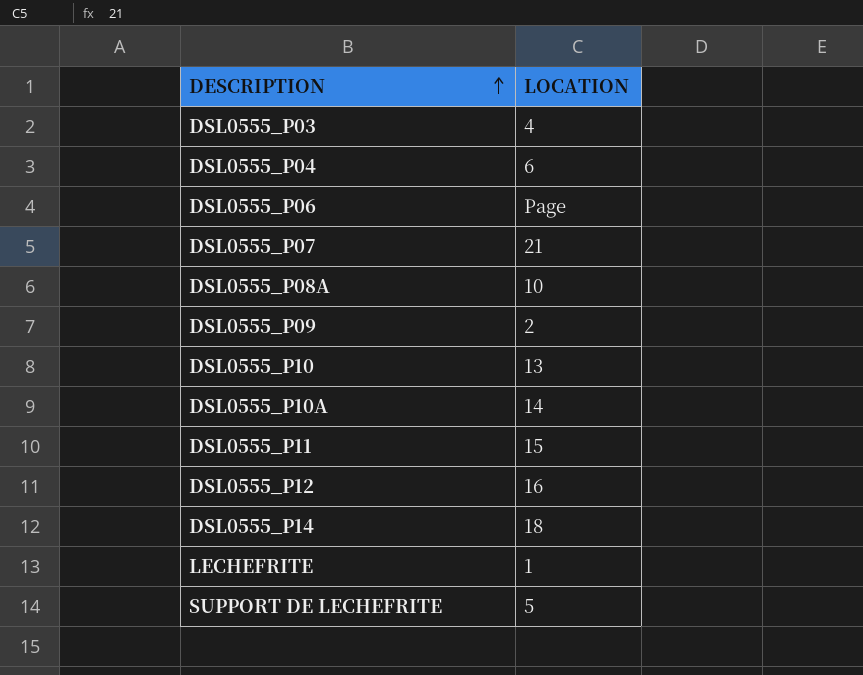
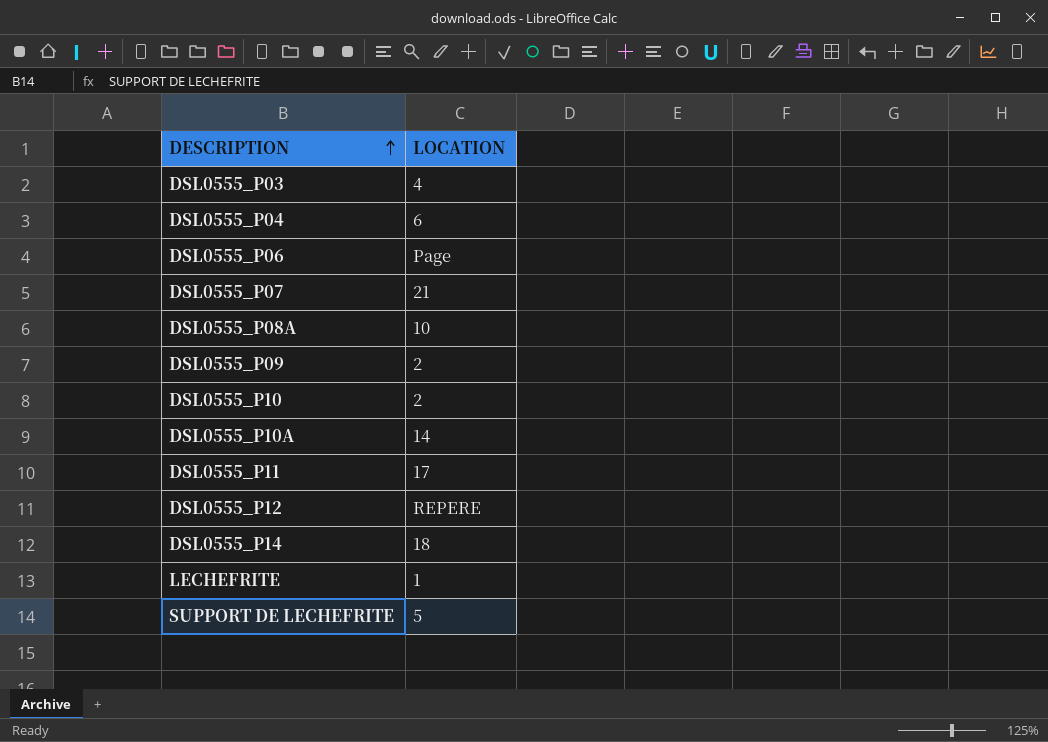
DSL0555_P10 | LOCATION: 13 -> 2
DSL0555_P11 | LOCATION: 15 -> 17
DSL0555_P12 | LOCATION: 16 -> REPERE

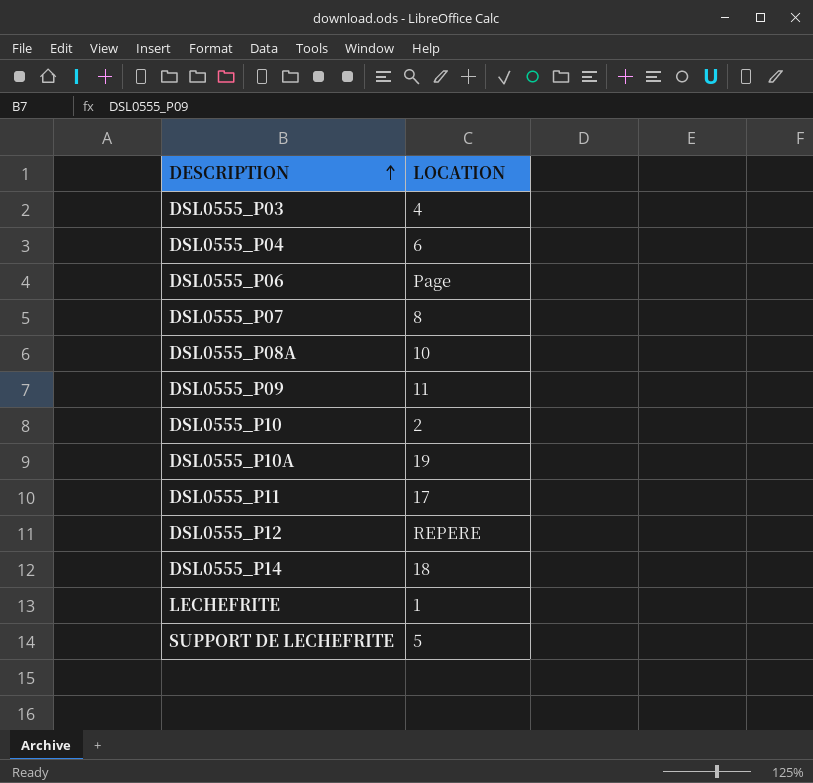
DSL0555_P07 | LOCATION: 21 -> 8
DSL0555_P09 | LOCATION: 2 -> 11
DSL0555_P10A | LOCATION: 14 -> 19

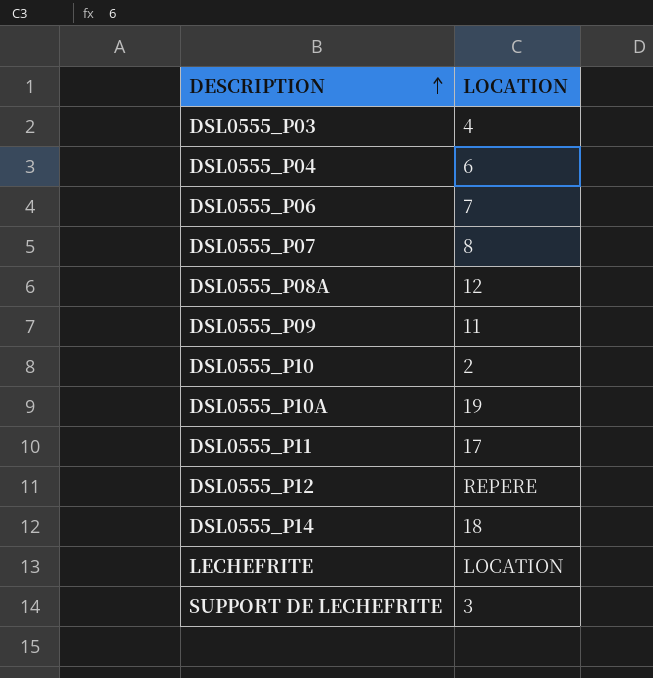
DSL0555_P06 | LOCATION: Page -> 7
DSL0555_P08A | LOCATION: 10 -> 12
LECHEFRITE | LOCATION: 1 -> LOCATION
SUPPORT DE LECHEFRITE | LOCATION: 5 -> 3

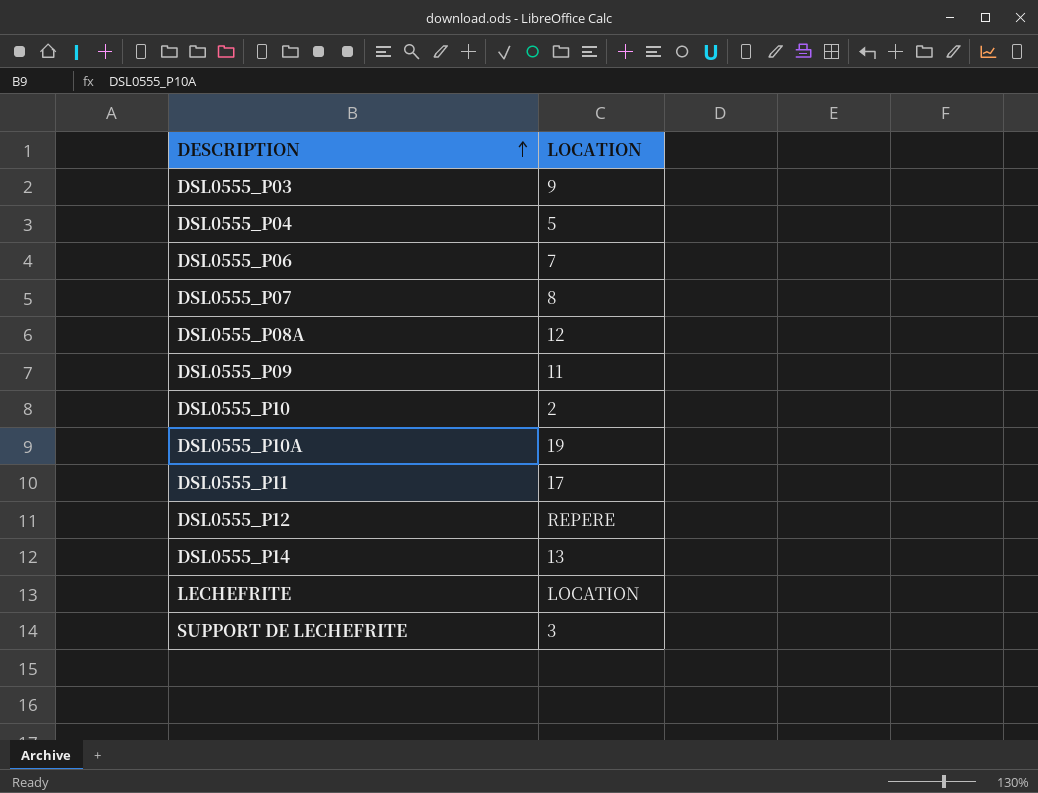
DSL0555_P03 | LOCATION: 4 -> 9
DSL0555_P04 | LOCATION: 6 -> 5
DSL0555_P14 | LOCATION: 18 -> 13

